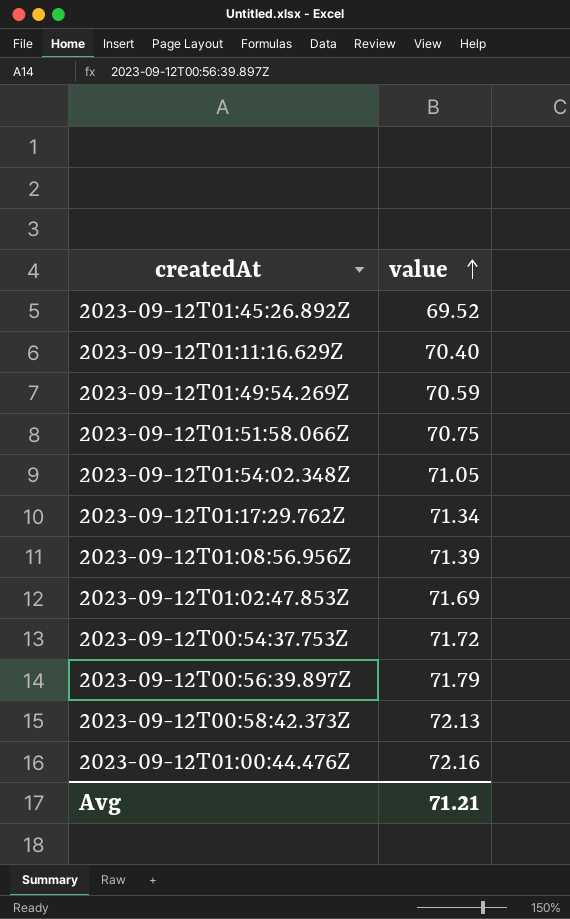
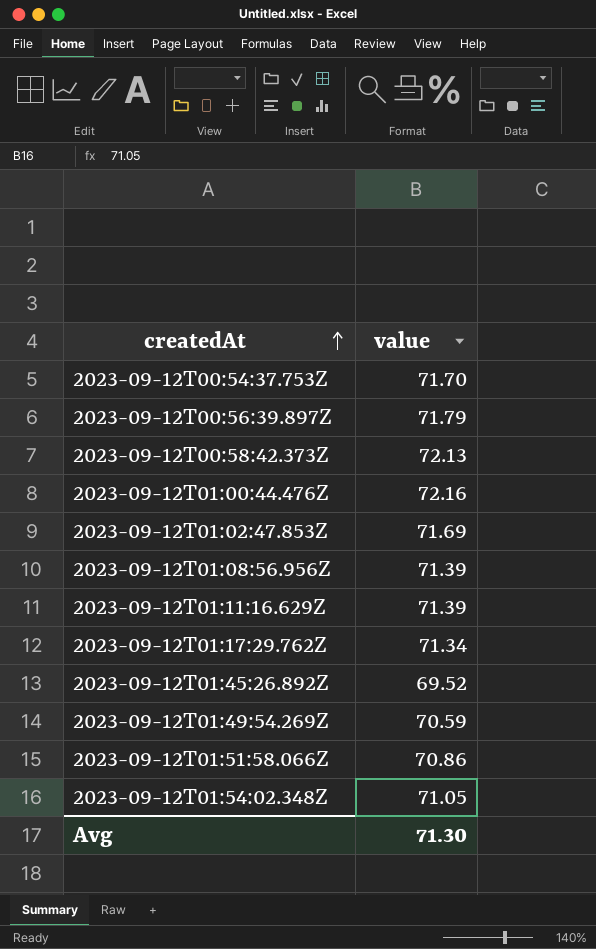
row order: value ascending -> createdAt ascending
2023-09-12T00:54:37.753Z | value: 71.72 -> 71.70
2023-09-12T01:11:16.629Z | value: 70.40 -> 71.39
2023-09-12T01:51:58.066Z | value: 70.75 -> 70.86
Avg | value: 71.21 -> 71.30

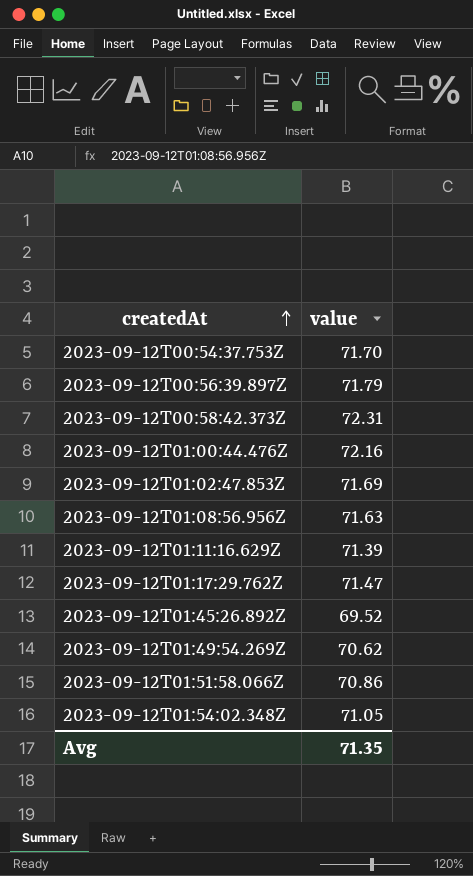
2023-09-12T00:58:42.373Z | value: 72.13 -> 72.31
2023-09-12T01:08:56.956Z | value: 71.39 -> 71.63
2023-09-12T01:17:29.762Z | value: 71.34 -> 71.47
2023-09-12T01:49:54.269Z | value: 70.59 -> 70.62
Avg | value: 71.30 -> 71.35

